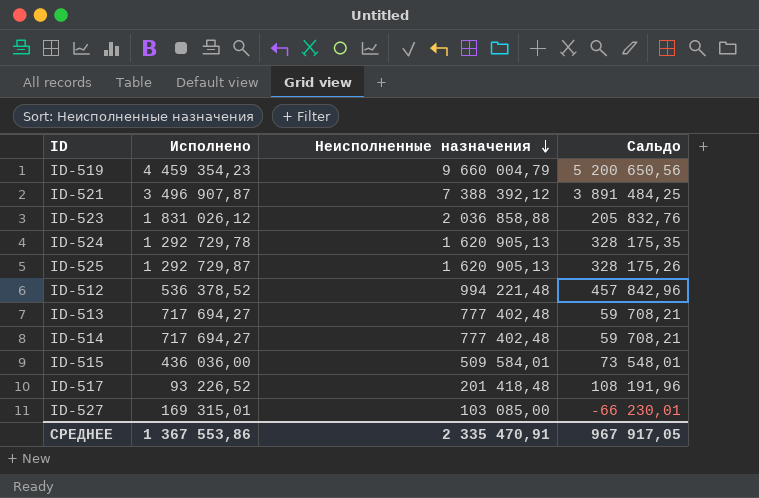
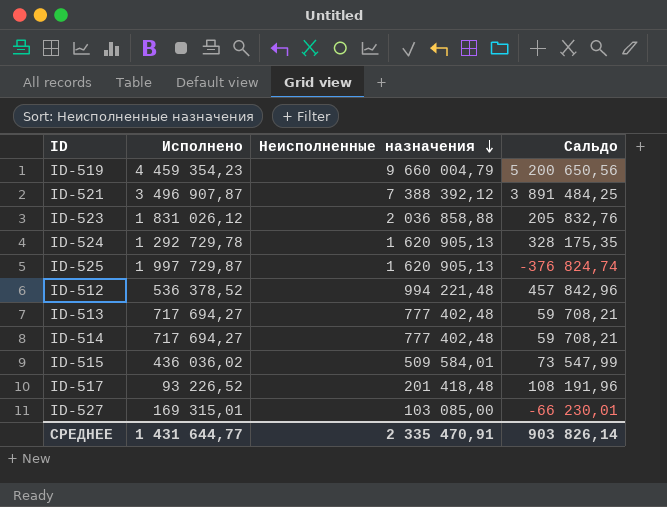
ID-525 | Исполнено: 1 292 729,87 -> 1 997 729,87
ID-525 | Сальдо: 328 175,26 -> -376 824,74
ID-515 | Исполнено: 436 036,00 -> 436 036,02
ID-515 | Сальдо: 73 548,01 -> 73 547,99
СРЕДНЕЕ | Исполнено: 1 367 553,86 -> 1 431 644,77
СРЕДНЕЕ | Сальдо: 967 917,05 -> 903 826,14

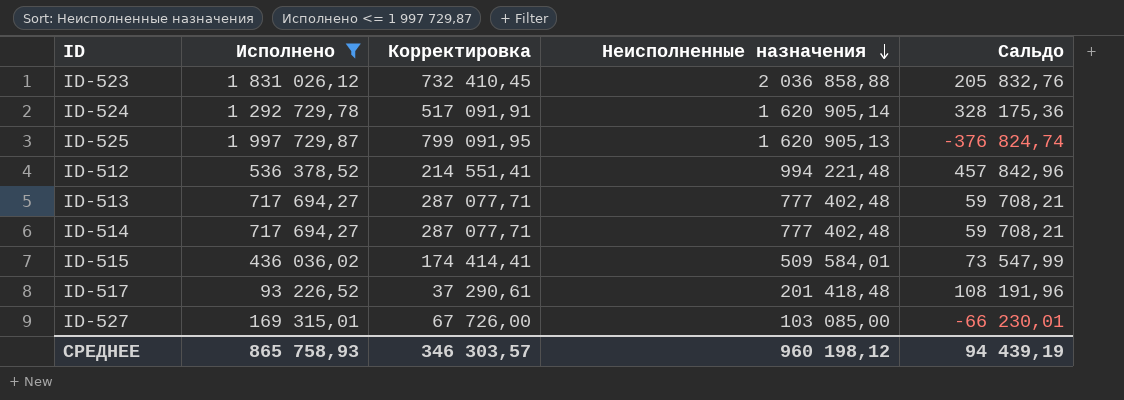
filter: none -> Исполнено <= 1 997 729,87
column Корректировка | formula: none -> [Исполнено] * 0,4
ID-524 | Неисполненные назначения: 1 620 905,13 -> 1 620 905,14
ID-524 | Сальдо: 328 175,35 -> 328 175,36
СРЕДНЕЕ | Исполнено: 1 431 644,77 -> 865 758,93
СРЕДНЕЕ | Неисполненные назначения: 2 335 470,91 -> 960 198,12
СРЕДНЕЕ | Сальдо: 903 826,14 -> 94 439,19

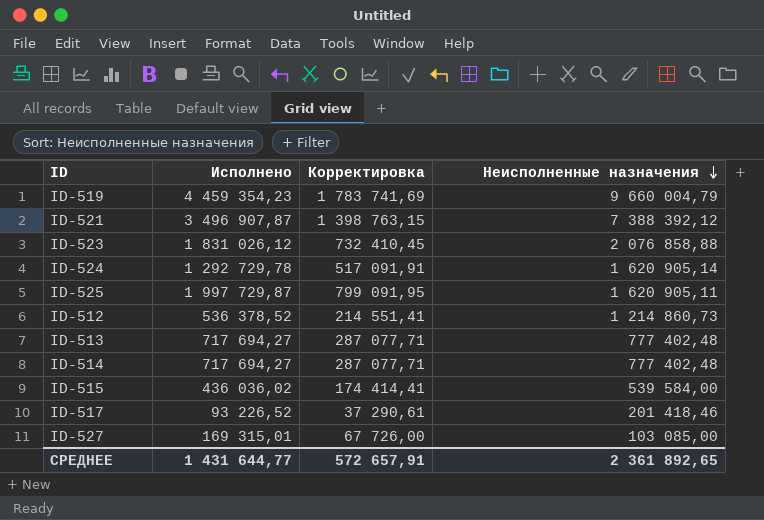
filter: Исполнено <= 1 997 729,87 -> none
column Сальдо | formula: [Неисполненные назначения] - [Исполнено] -> none
ID-523 | Неисполненные назначения: 2 036 858,88 -> 2 076 858,88
ID-525 | Неисполненные назначения: 1 620 905,13 -> 1 620 905,11
ID-512 | Неисполненные назначения: 994 221,48 -> 1 214 860,73
ID-515 | Неисполненные назначения: 509 584,01 -> 539 584,00
ID-517 | Неисполненные назначения: 201 418,48 -> 201 418,46
СРЕДНЕЕ | Исполнено: 865 758,93 -> 1 431 644,77
СРЕДНЕЕ | Корректировка: 346 303,57 -> 572 657,91
СРЕДНЕЕ | Неисполненные назначения: 960 198,12 -> 2 361 892,65

